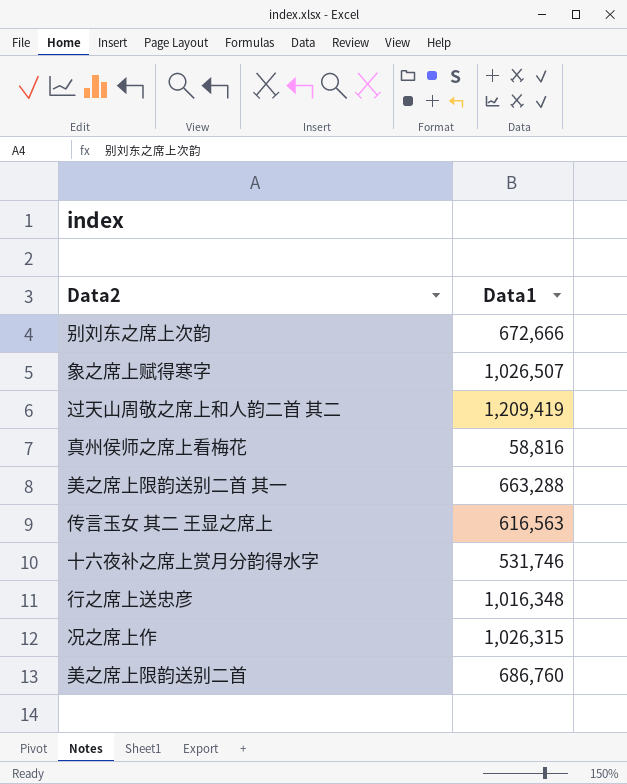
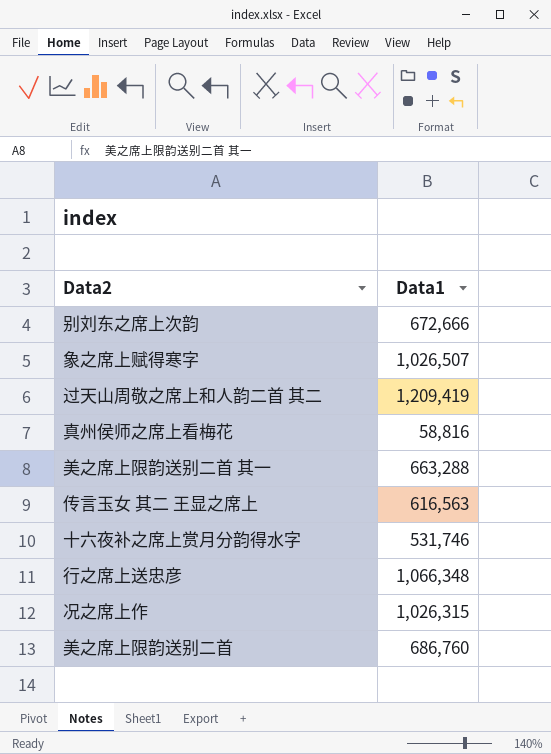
行之席上送忠彦 | Data1: 1,016,348 -> 1,066,348

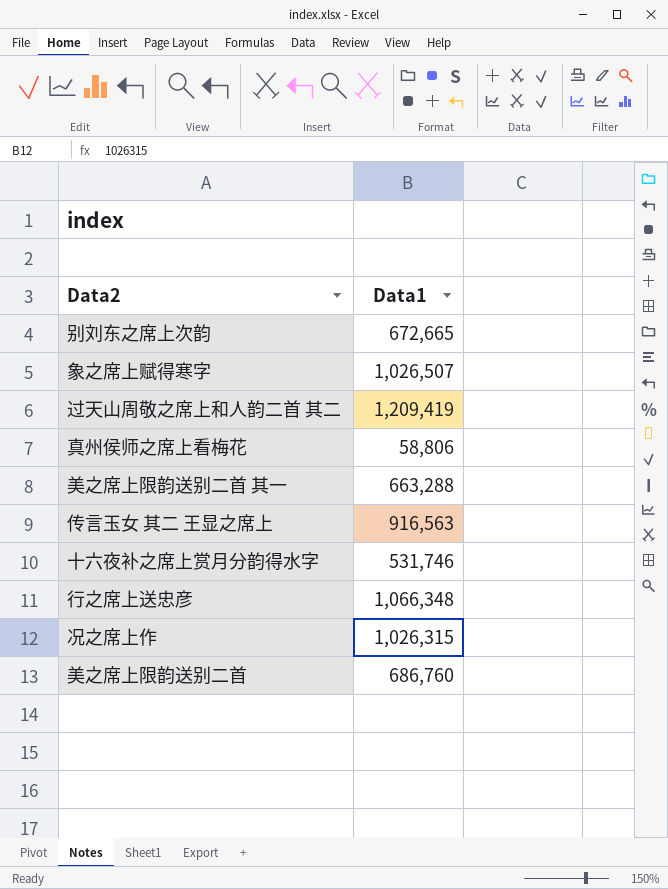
别刘东之席上次韵 | Data1: 672,666 -> 672,665
真州侯师之席上看梅花 | Data1: 58,816 -> 58,806
传言玉女 其二 王显之席上 | Data1: 616,563 -> 916,563

